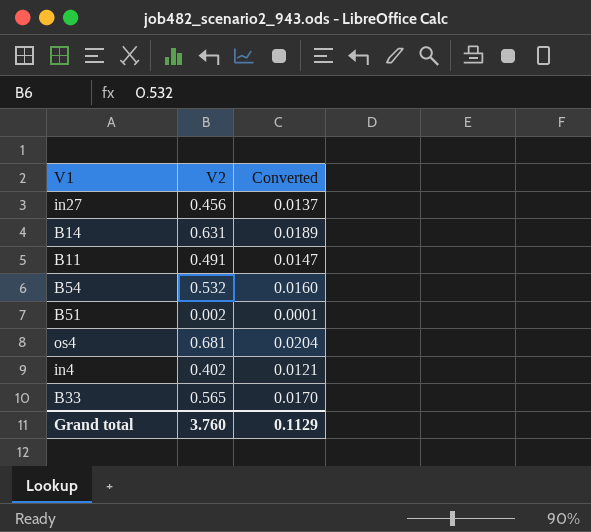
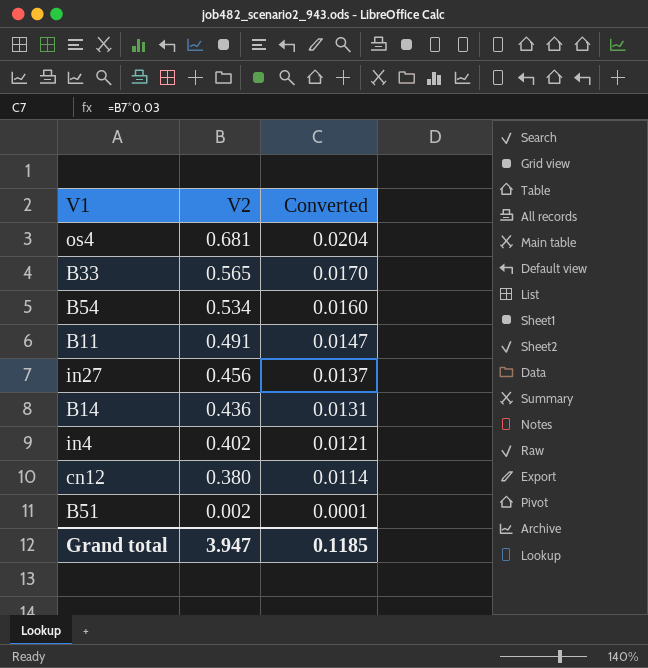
row order: none -> V2 descending
B54 | V2: 0.532 -> 0.534
B14 | V2: 0.631 -> 0.436
B14 | Converted: 0.0189 -> 0.0131
row cn12: none -> 0.380 | 0.0114
Grand total | V2: 3.760 -> 3.947
Grand total | Converted: 0.1129 -> 0.1185

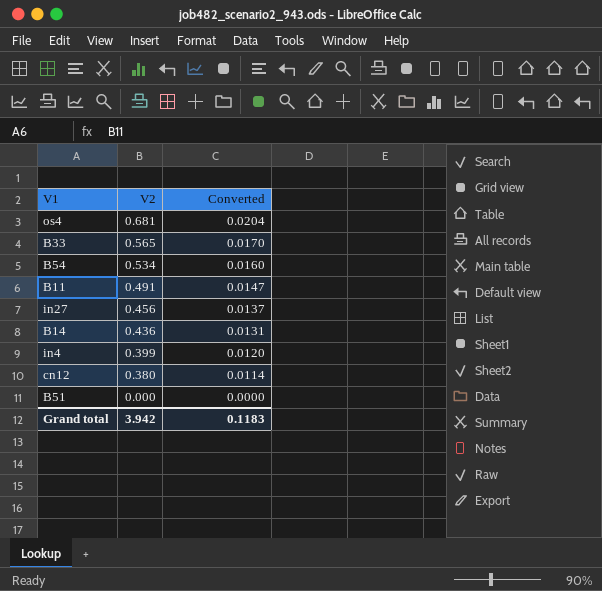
in4 | V2: 0.402 -> 0.399
in4 | Converted: 0.0121 -> 0.0120
B51 | V2: 0.002 -> 0.000
B51 | Converted: 0.0001 -> 0.0000
Grand total | V2: 3.947 -> 3.942
Grand total | Converted: 0.1185 -> 0.1183

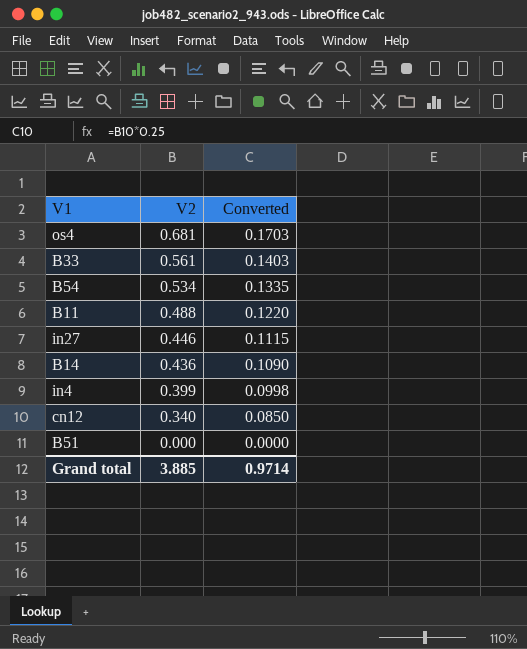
column Converted | formula: [V2] * 0.03 -> [V2] * 0.25
B33 | V2: 0.565 -> 0.561
B11 | V2: 0.491 -> 0.488
in27 | V2: 0.456 -> 0.446
cn12 | V2: 0.380 -> 0.340
Grand total | V2: 3.942 -> 3.885
Grand total | Converted: 0.1183 -> 0.9714

